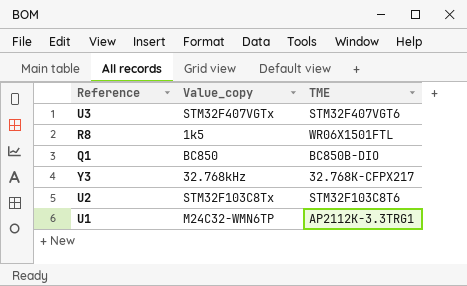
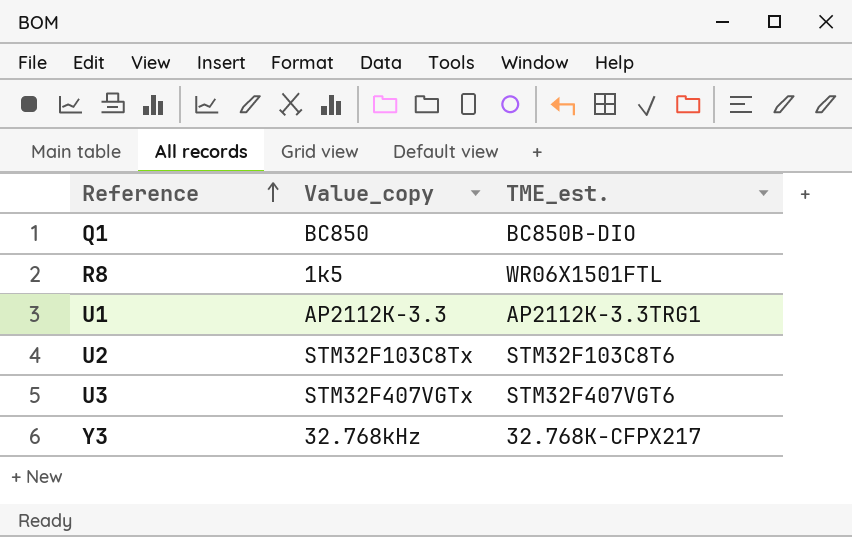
row order: none -> Reference ascending
column name: TME -> TME_est.
U1 | Value_copy: M24C32-WMN6TP -> AP2112K-3.3

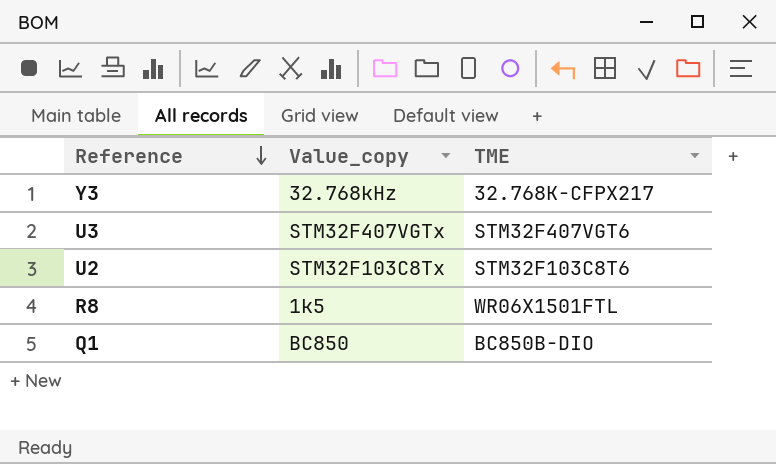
row order: Reference ascending -> Reference descending
column name: TME_est. -> TME
row U1: AP2112K-3.3 | AP2112K-3.3TRG1 -> none

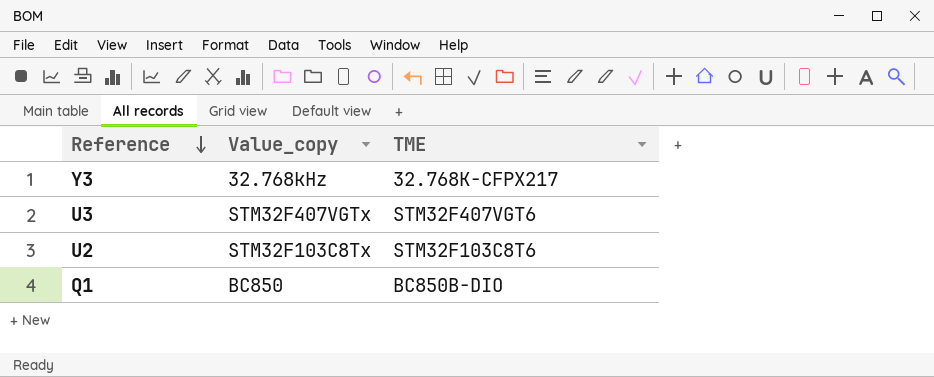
row R8: 1k5 | WR06X1501FTL -> none

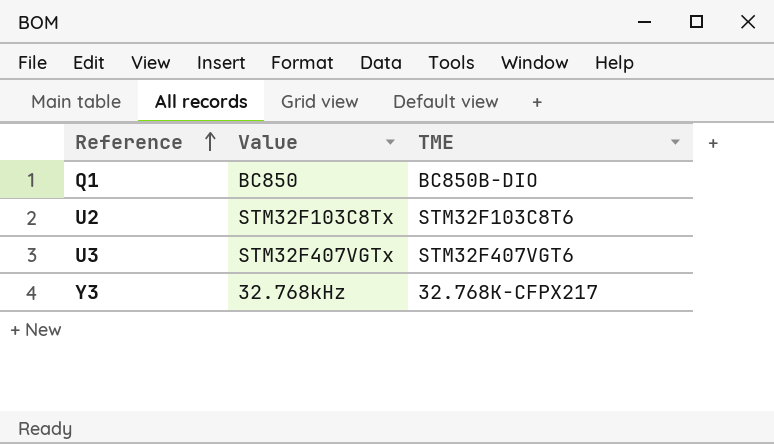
row order: Reference descending -> Reference ascending
column name: Value_copy -> Value

